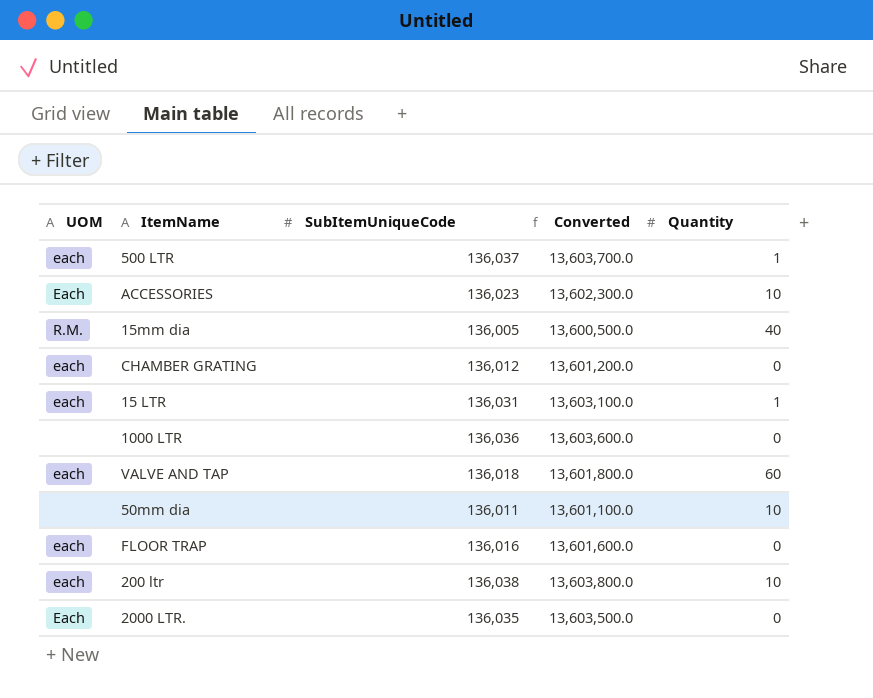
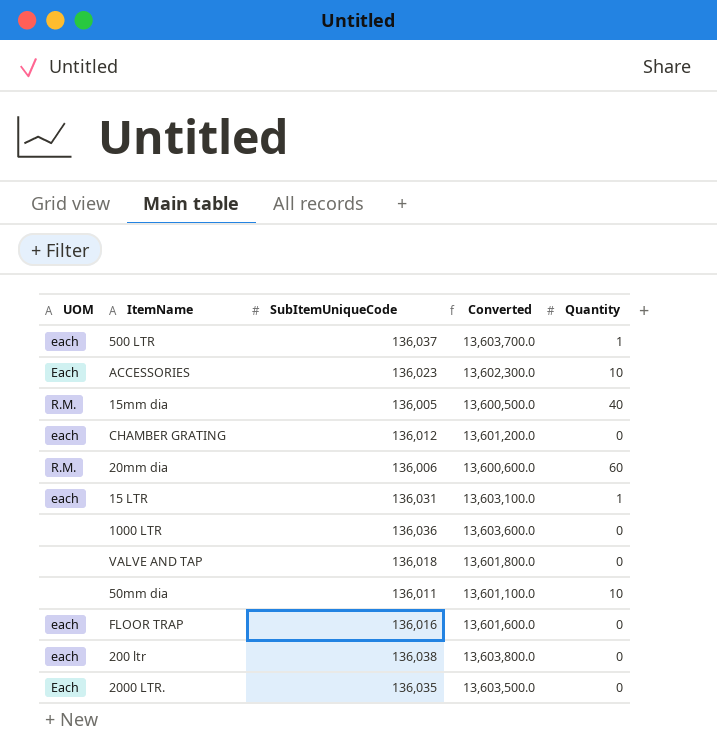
row 20mm dia: none -> R.M. | 136,006 | 13,600,600.0 | 60
VALVE AND TAP | UOM: each -> none
VALVE AND TAP | Quantity: 60 -> 0
200 ltr | Quantity: 10 -> 0

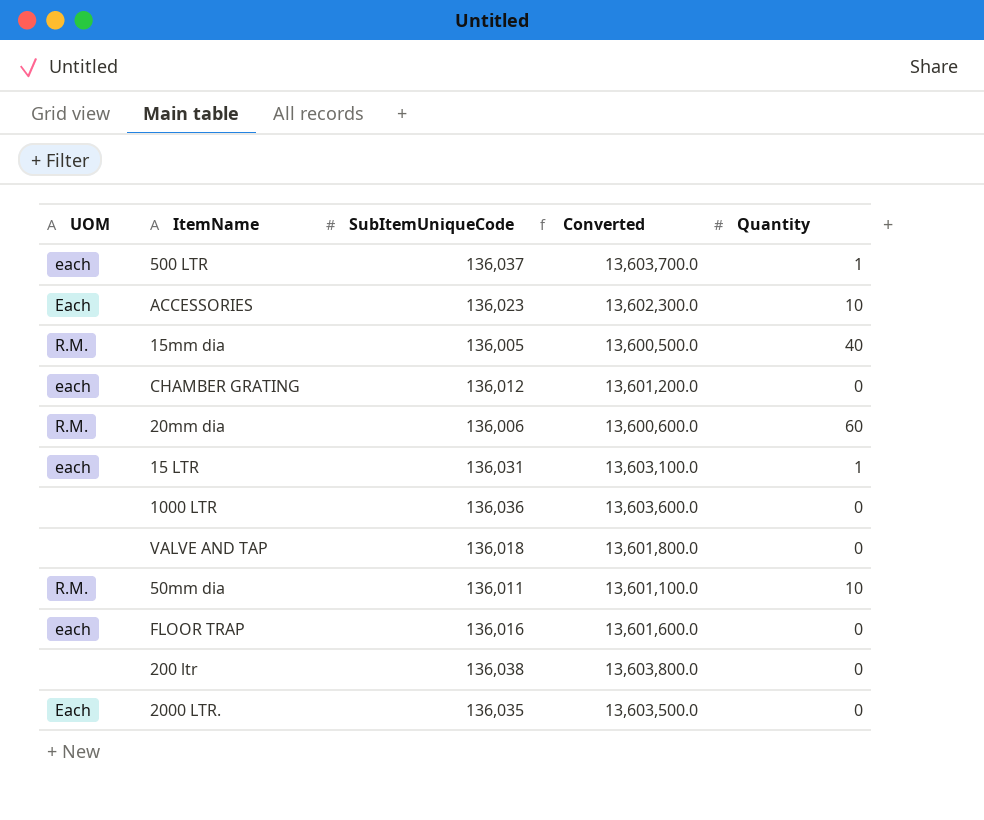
50mm dia | UOM: none -> R.M.
200 ltr | UOM: each -> none

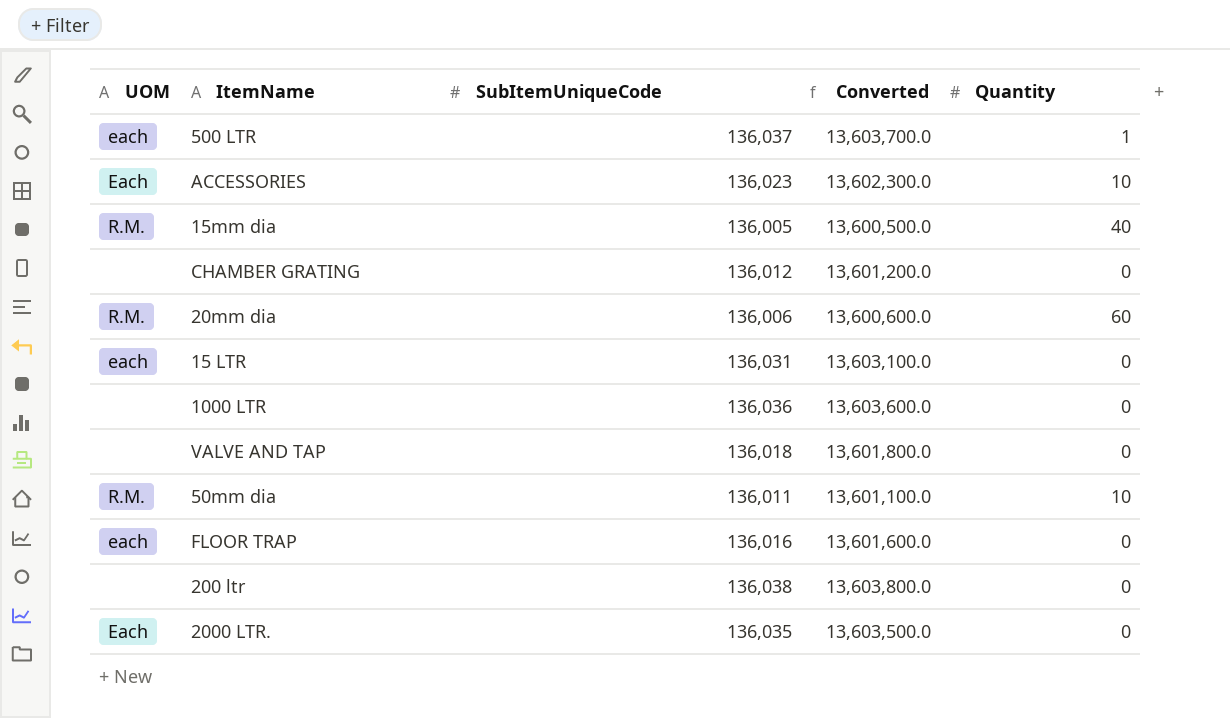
CHAMBER GRATING | UOM: each -> none
15 LTR | Quantity: 1 -> 0

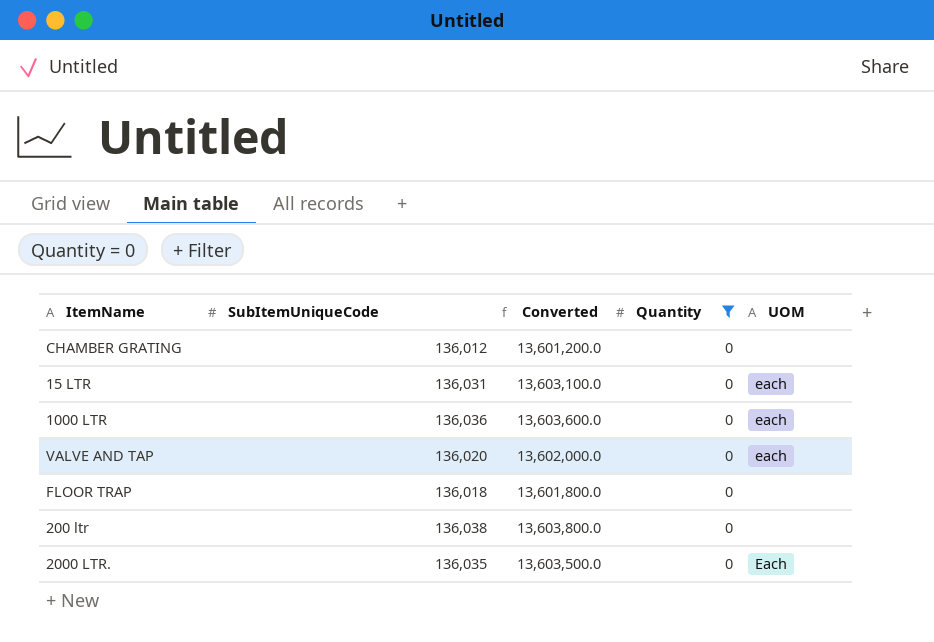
filter: none -> Quantity = 0
column UOM | position: 1 -> 5
1000 LTR | UOM: none -> each
VALVE AND TAP | SubItemUniqueCode: 136,018 -> 136,020
VALVE AND TAP | Converted: 13,601,800.0 -> 13,602,000.0
VALVE AND TAP | UOM: none -> each
FLOOR TRAP | SubItemUniqueCode: 136,016 -> 136,018
FLOOR TRAP | Converted: 13,601,600.0 -> 13,601,800.0
FLOOR TRAP | UOM: each -> none

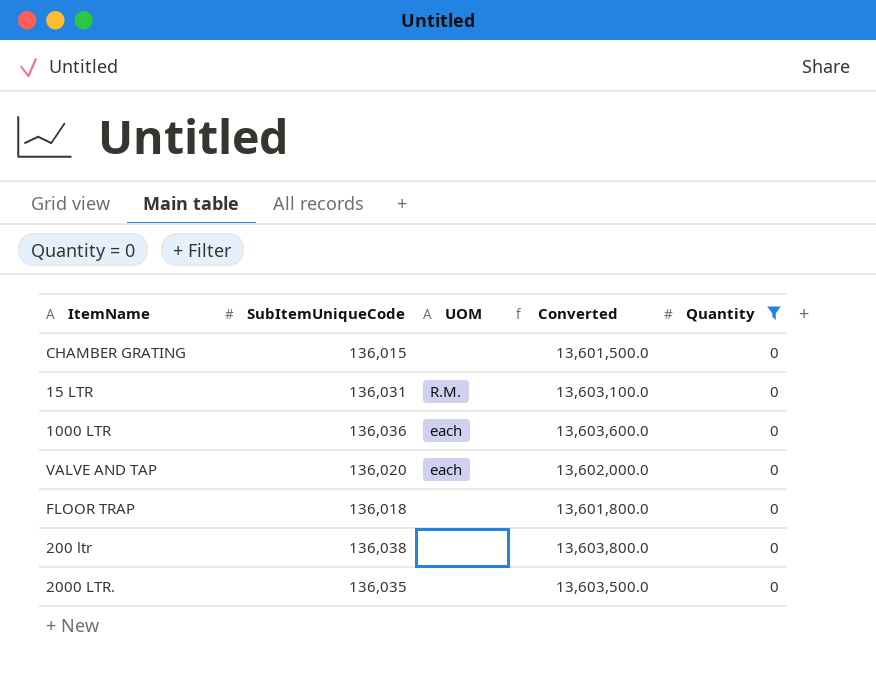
column UOM | position: 5 -> 3
CHAMBER GRATING | SubItemUniqueCode: 136,012 -> 136,015
CHAMBER GRATING | Converted: 13,601,200.0 -> 13,601,500.0
15 LTR | UOM: each -> R.M.
2000 LTR. | UOM: Each -> none

